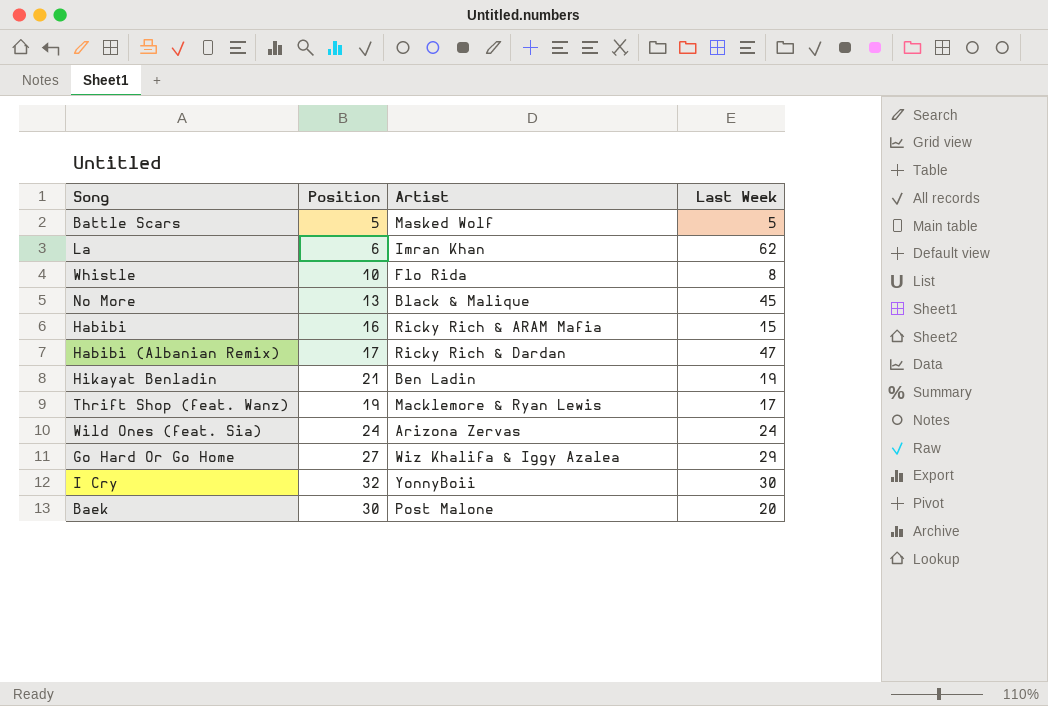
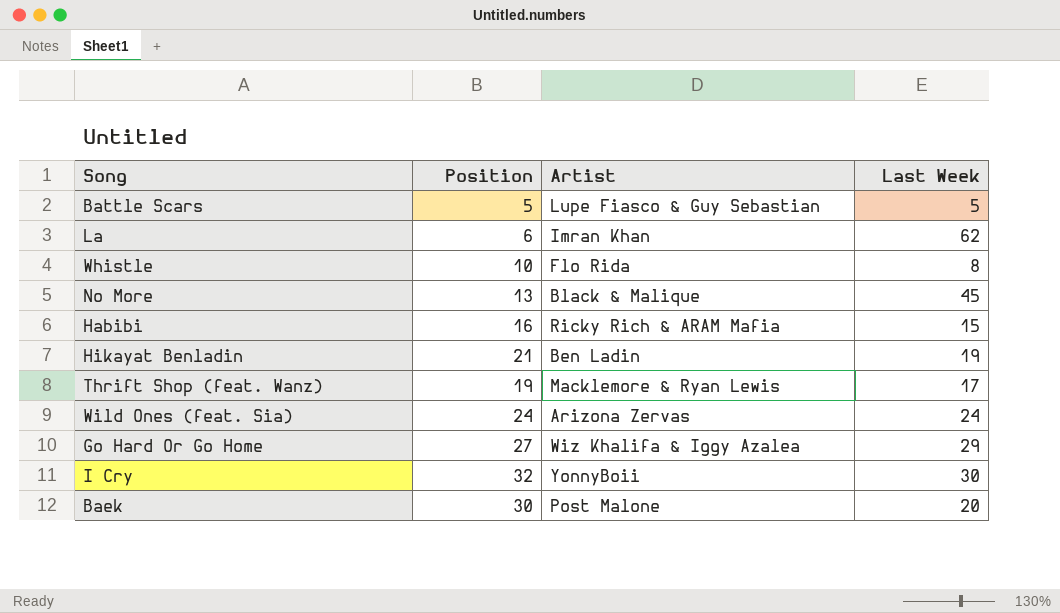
row Habibi (Albanian Remix): 17 | Ricky Rich & Dardan | 47 -> none
Battle Scars | Artist: Masked Wolf -> Lupe Fiasco & Guy Sebastian

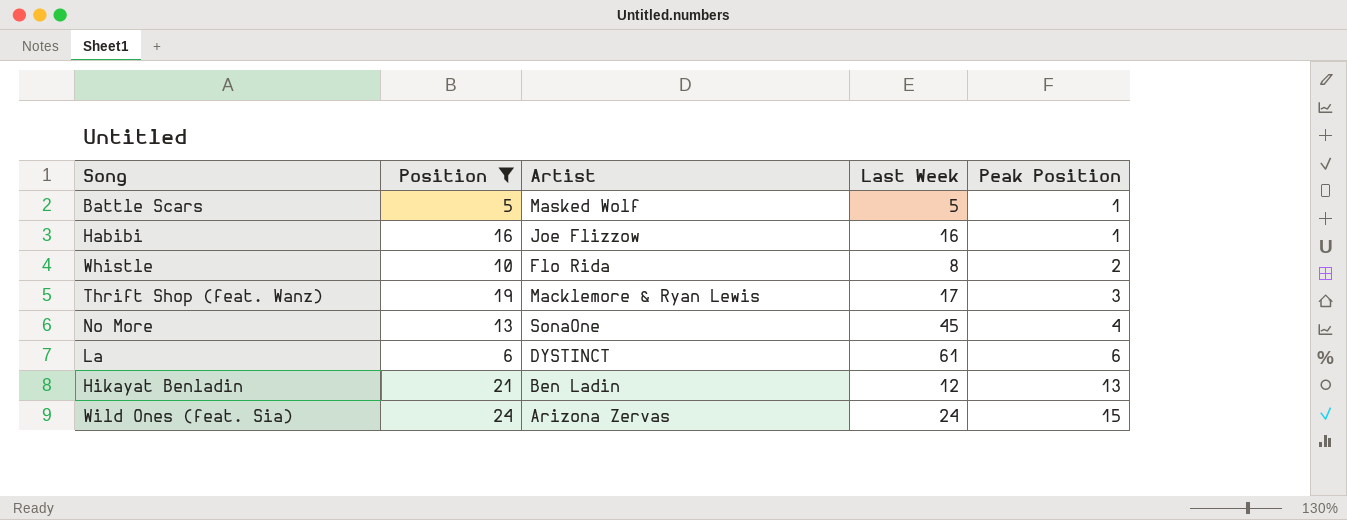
filter: none -> Position <= 24
row order: none -> Peak Position ascending
column Peak Position | position: none -> 5
Battle Scars | Artist: Lupe Fiasco & Guy Sebastian -> Masked Wolf
Habibi | Artist: Ricky Rich & ARAM Mafia -> Joe Flizzow
Habibi | Last Week: 15 -> 16
No More | Artist: Black & Malique -> SonaOne
La | Artist: Imran Khan -> DYSTINCT
La | Last Week: 62 -> 61
Hikayat Benladin | Last Week: 19 -> 12

